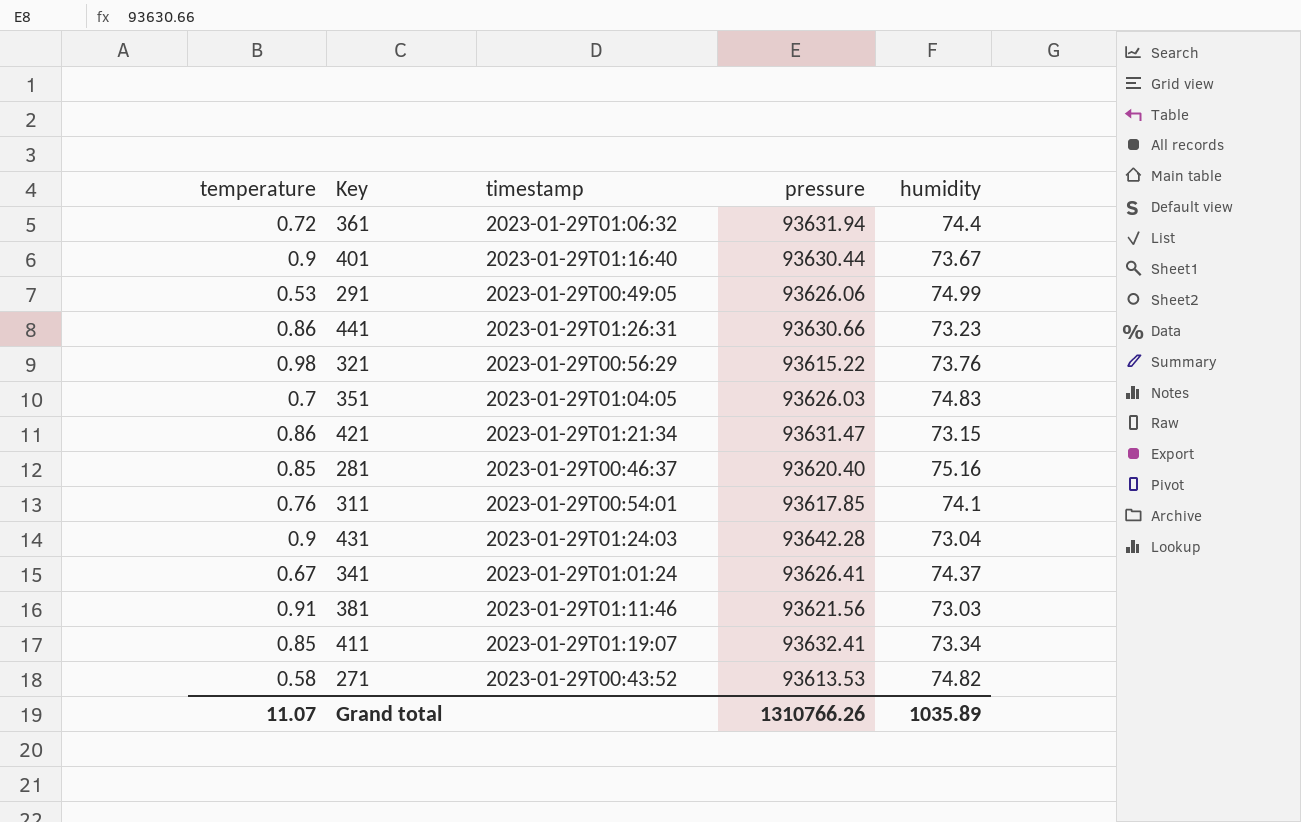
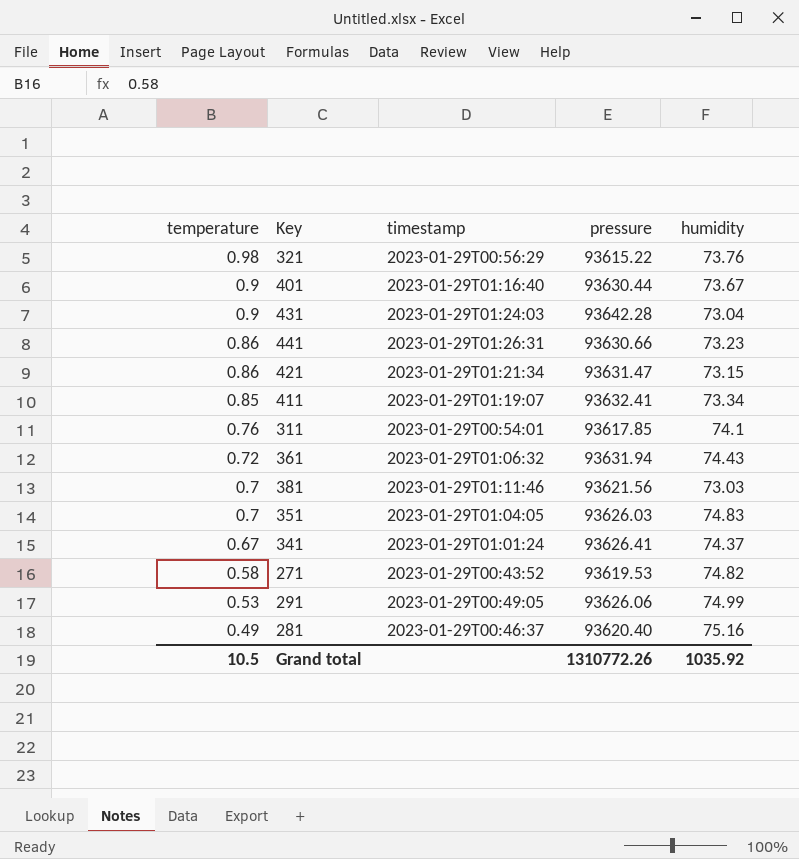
row order: none -> temperature descending
361 | humidity: 74.4 -> 74.43
381 | temperature: 0.91 -> 0.7
271 | pressure: 93613.53 -> 93619.53
281 | temperature: 0.85 -> 0.49
Grand total | temperature: 11.07 -> 10.5
Grand total | pressure: 1310766.26 -> 1310772.26
Grand total | humidity: 1035.89 -> 1035.92

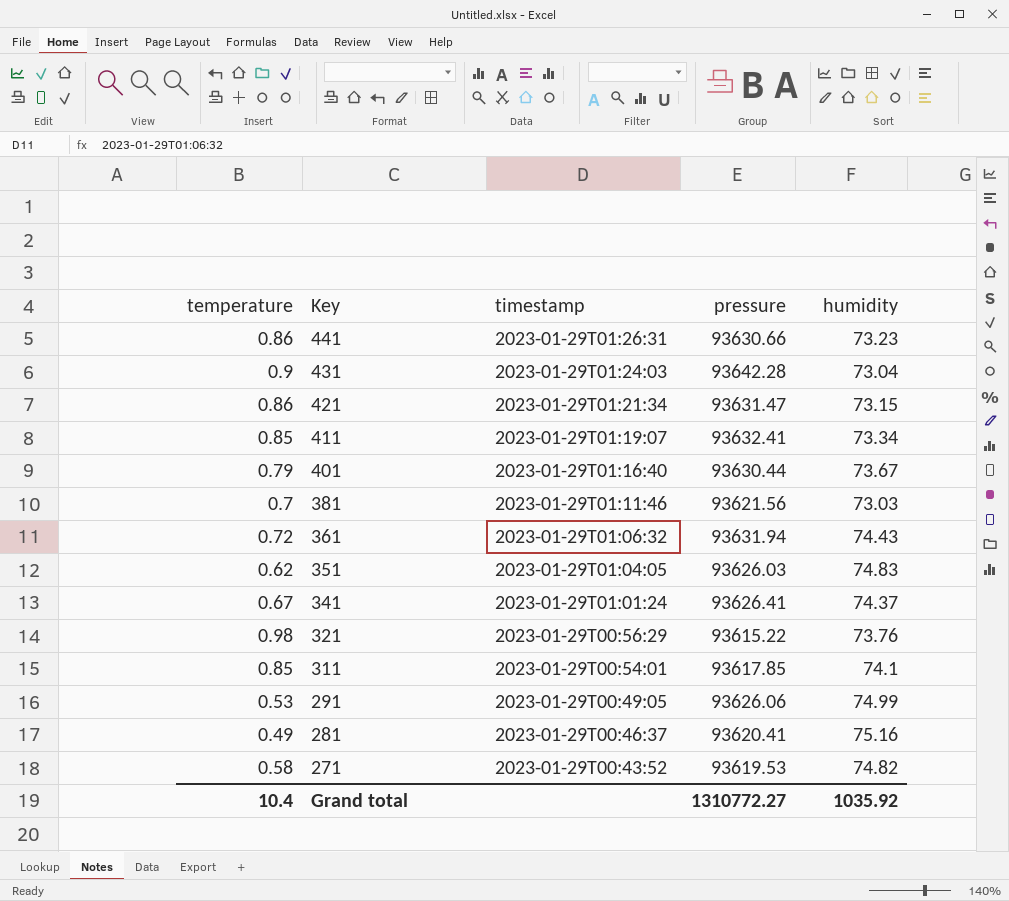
row order: temperature descending -> Key descending
401 | temperature: 0.9 -> 0.79
351 | temperature: 0.7 -> 0.62
311 | temperature: 0.76 -> 0.85
281 | pressure: 93620.40 -> 93620.41
Grand total | temperature: 10.5 -> 10.4
Grand total | pressure: 1310772.26 -> 1310772.27

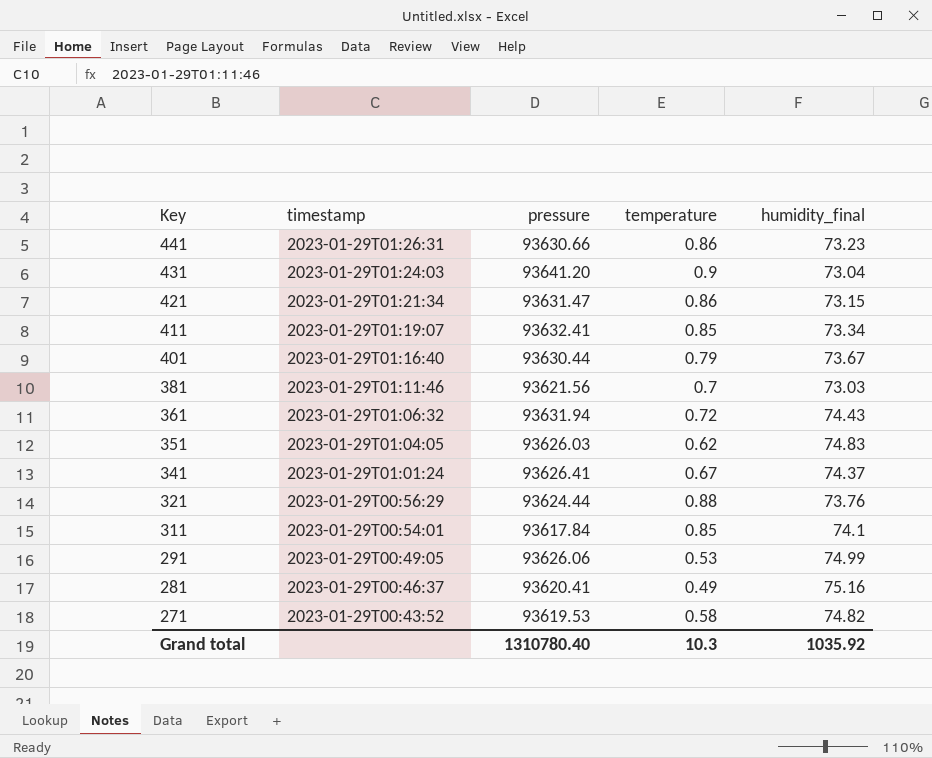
column temperature | position: 1 -> 4
column name: humidity -> humidity_final
431 | pressure: 93642.28 -> 93641.20
321 | pressure: 93615.22 -> 93624.44
321 | temperature: 0.98 -> 0.88
311 | pressure: 93617.85 -> 93617.84
Grand total | pressure: 1310772.27 -> 1310780.40
Grand total | temperature: 10.4 -> 10.3

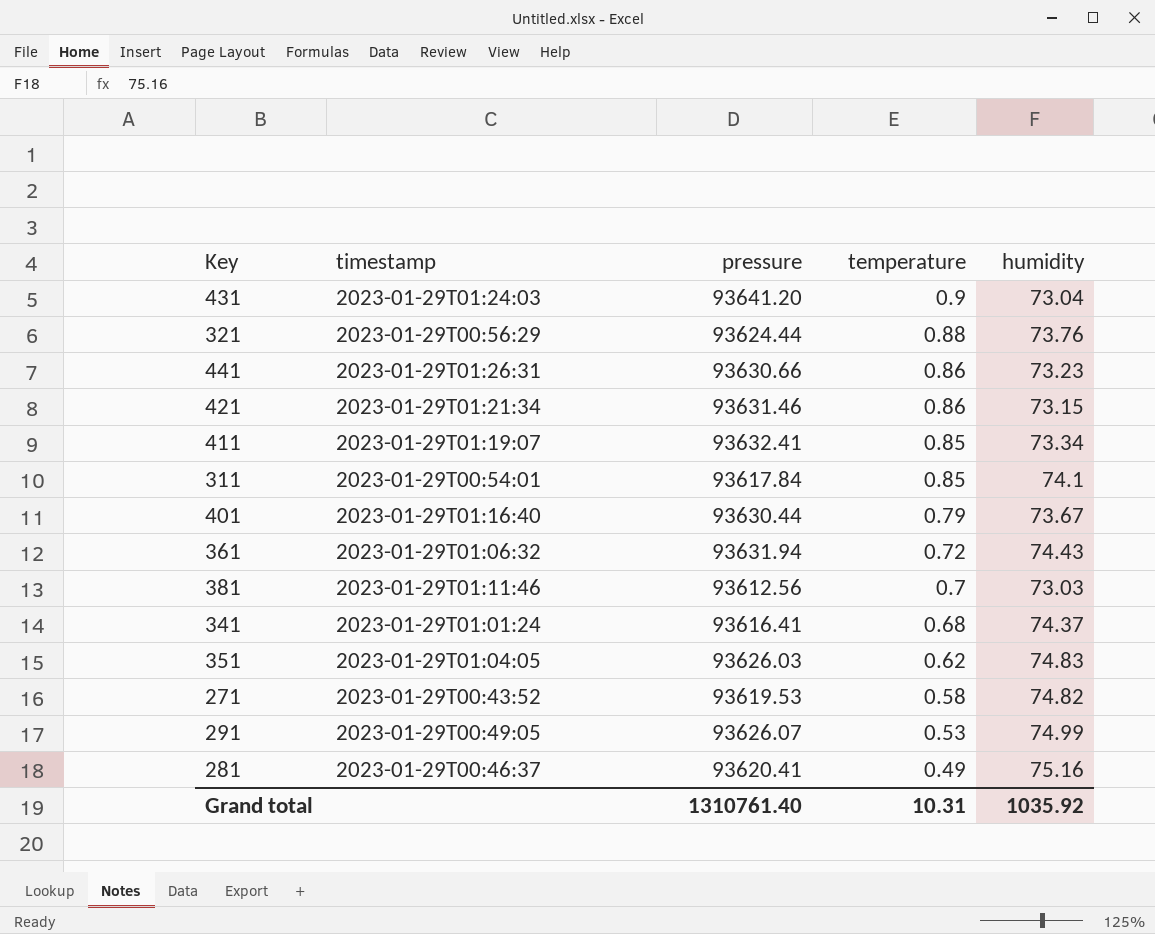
row order: Key descending -> temperature descending
column name: humidity_final -> humidity
421 | pressure: 93631.47 -> 93631.46
381 | pressure: 93621.56 -> 93612.56
341 | pressure: 93626.41 -> 93616.41
341 | temperature: 0.67 -> 0.68
291 | pressure: 93626.06 -> 93626.07
Grand total | pressure: 1310780.40 -> 1310761.40
Grand total | temperature: 10.3 -> 10.31

